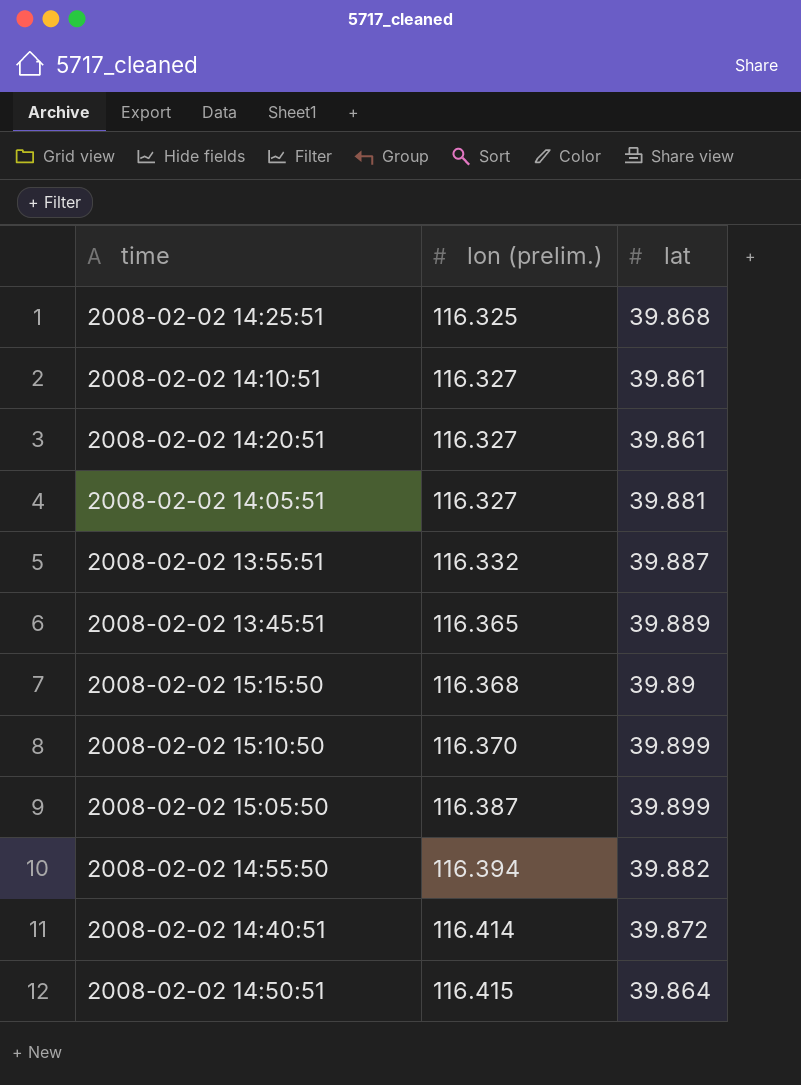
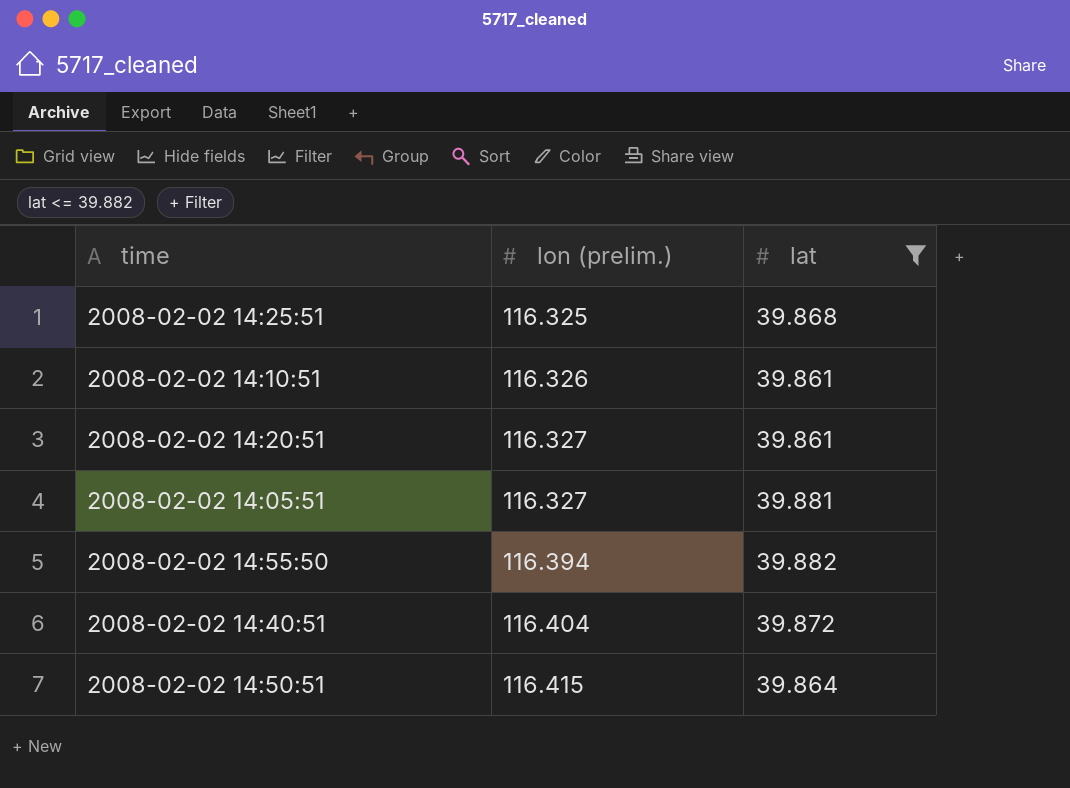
filter: none -> lat <= 39.882
2008-02-02 14:10:51 | lon (prelim.): 116.327 -> 116.326
2008-02-02 14:40:51 | lon (prelim.): 116.414 -> 116.404

